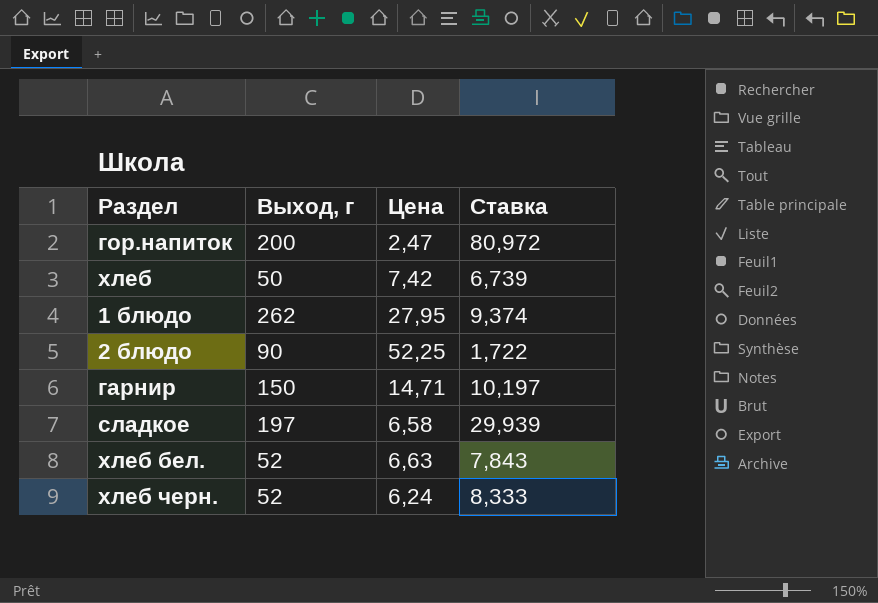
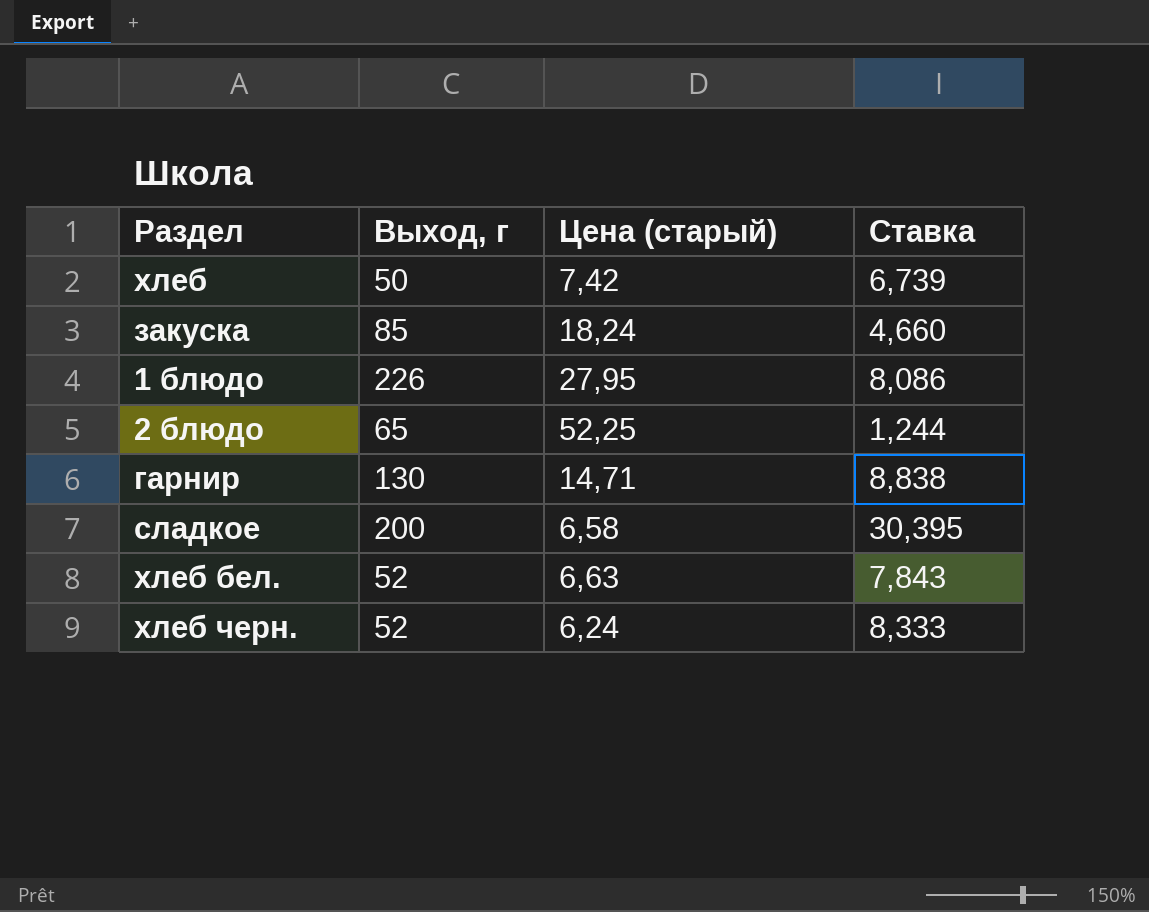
column name: Цена -> Цена (старый)
row гор.напиток: 200 | 2,47 | 80,972 -> none
row закуска: none -> 85 | 18,24 | 4,660
1 блюдо | Выход, г: 262 -> 226
1 блюдо | Ставка: 9,374 -> 8,086
2 блюдо | Выход, г: 90 -> 65
2 блюдо | Ставка: 1,722 -> 1,244
гарнир | Выход, г: 150 -> 130
гарнир | Ставка: 10,197 -> 8,838
сладкое | Выход, г: 197 -> 200
сладкое | Ставка: 29,939 -> 30,395

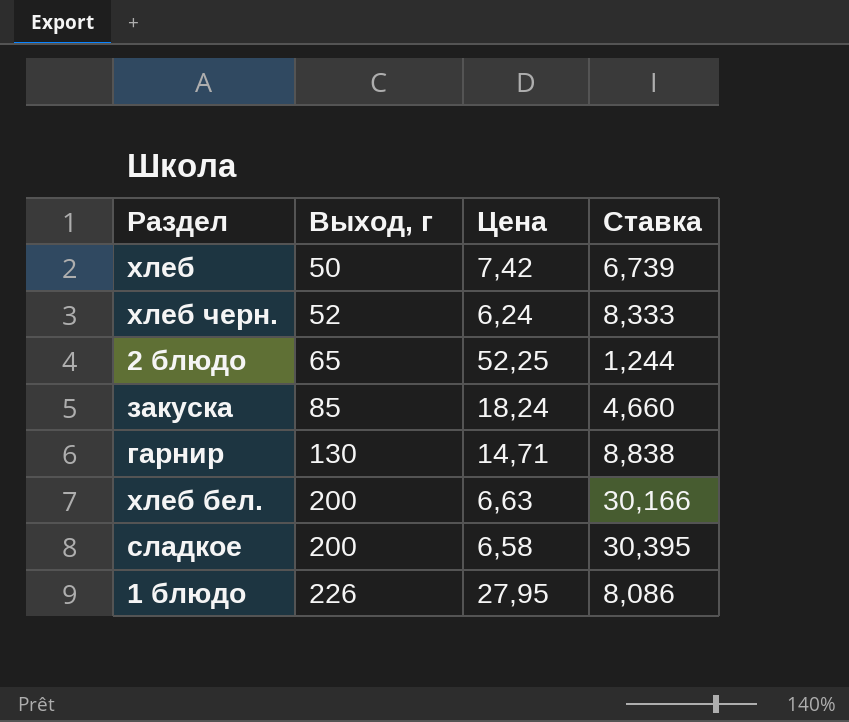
row order: none -> Выход, г ascending
column name: Цена (старый) -> Цена
хлеб бел. | Выход, г: 52 -> 200
хлеб бел. | Ставка: 7,843 -> 30,166

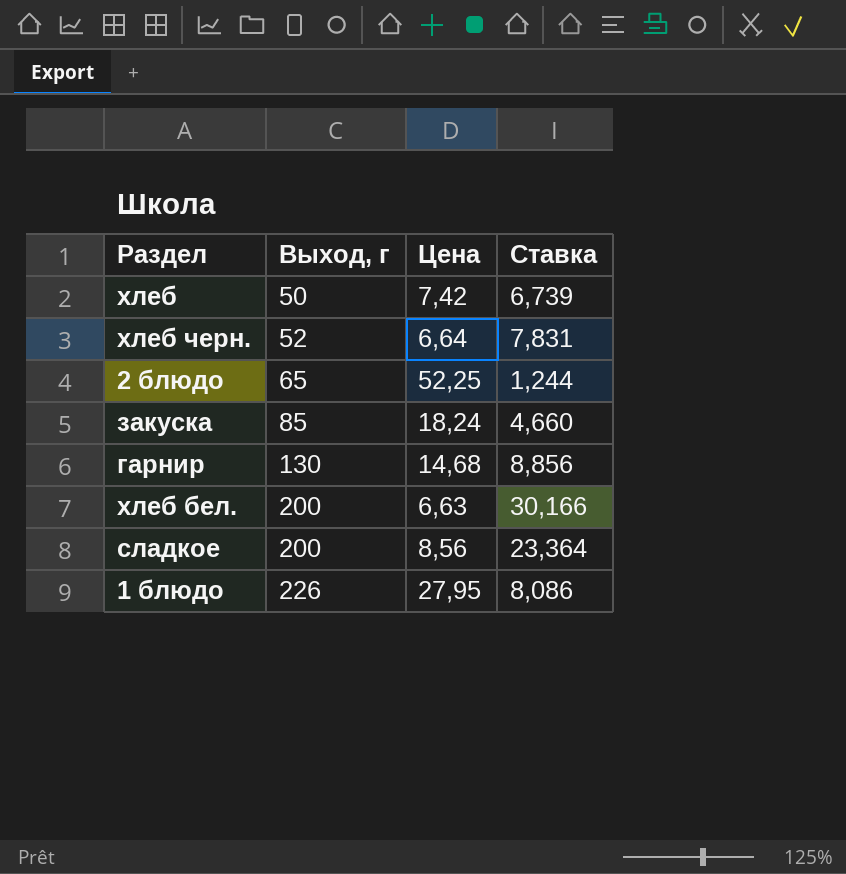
хлеб черн. | Цена: 6,24 -> 6,64
хлеб черн. | Ставка: 8,333 -> 7,831
гарнир | Цена: 14,71 -> 14,68
гарнир | Ставка: 8,838 -> 8,856
сладкое | Цена: 6,58 -> 8,56
сладкое | Ставка: 30,395 -> 23,364

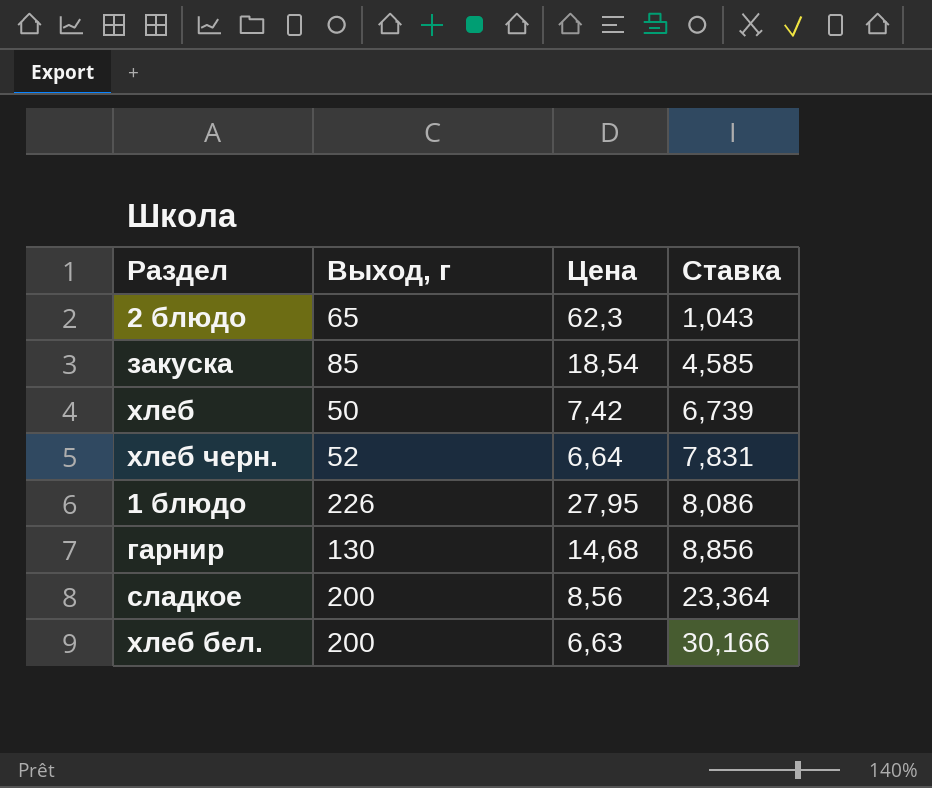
row order: Выход, г ascending -> Ставка ascending
2 блюдо | Цена: 52,25 -> 62,3
2 блюдо | Ставка: 1,244 -> 1,043
закуска | Цена: 18,24 -> 18,54
закуска | Ставка: 4,660 -> 4,585

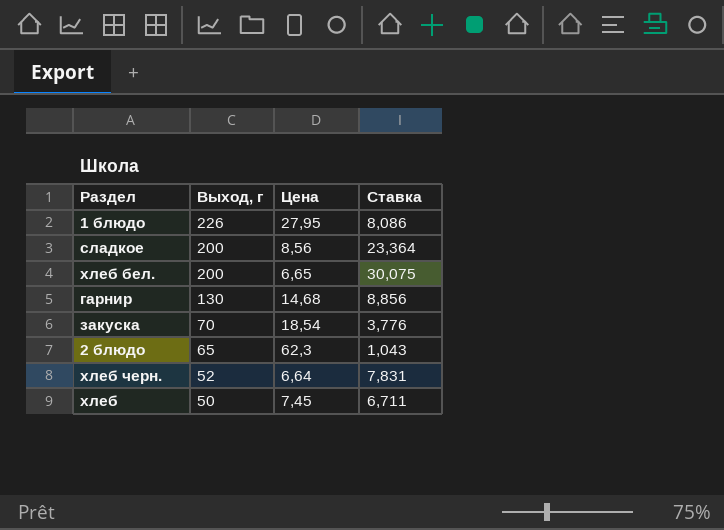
row order: Ставка ascending -> Выход, г descending
хлеб бел. | Цена: 6,63 -> 6,65
хлеб бел. | Ставка: 30,166 -> 30,075
закуска | Выход, г: 85 -> 70
закуска | Ставка: 4,585 -> 3,776
хлеб | Цена: 7,42 -> 7,45
хлеб | Ставка: 6,739 -> 6,711

